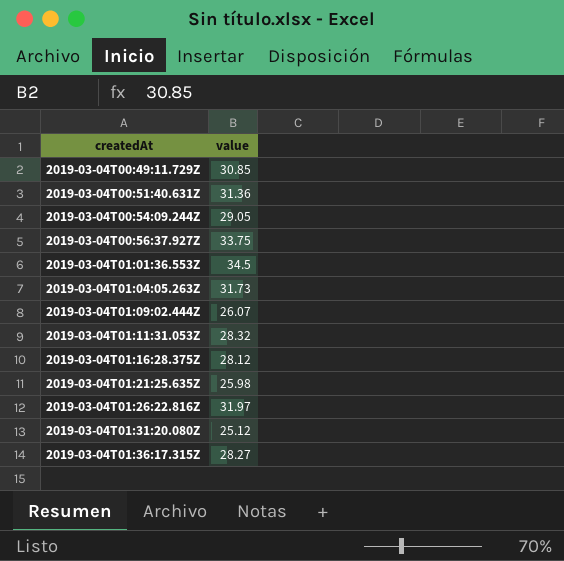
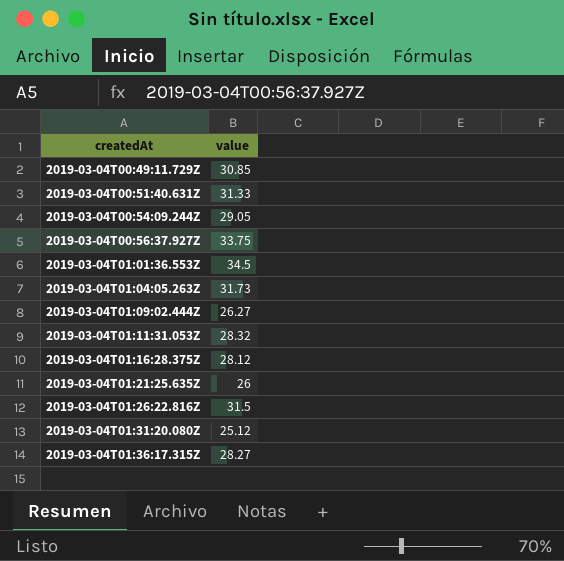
2019-03-04T00:51:40.631Z | value: 31.36 -> 31.33
2019-03-04T01:09:02.444Z | value: 26.07 -> 26.27
2019-03-04T01:21:25.635Z | value: 25.98 -> 26
2019-03-04T01:26:22.816Z | value: 31.97 -> 31.5

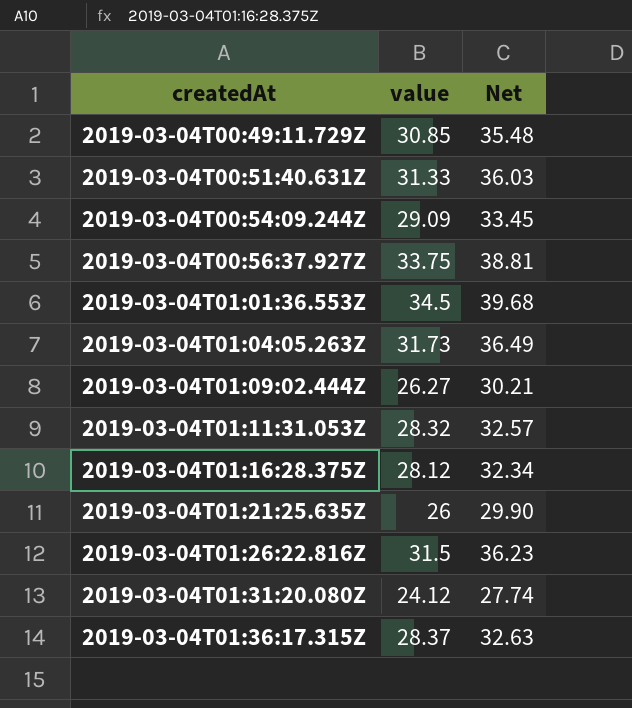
column Net | formula: none -> [value] * 1.15
2019-03-04T00:54:09.244Z | value: 29.05 -> 29.09
2019-03-04T01:31:20.080Z | value: 25.12 -> 24.12
2019-03-04T01:36:17.315Z | value: 28.27 -> 28.37

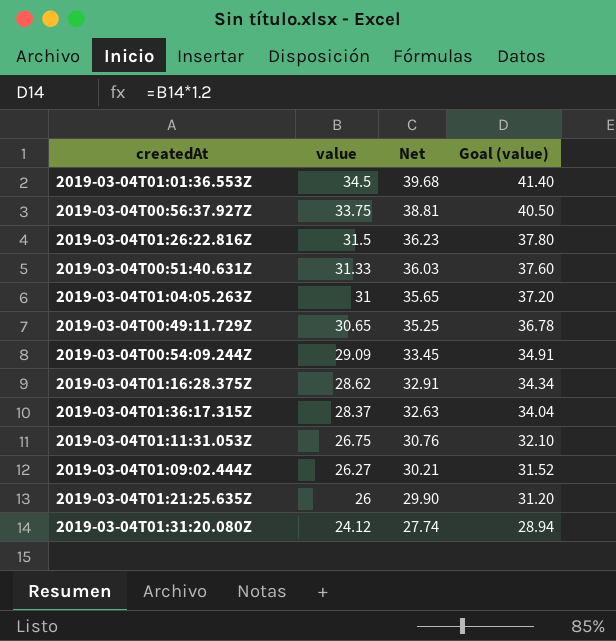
row order: createdAt ascending -> value descending
column Goal (value) | formula: none -> [value] * 1.2
2019-03-04T01:04:05.263Z | value: 31.73 -> 31
2019-03-04T01:04:05.263Z | Net: 36.49 -> 35.65
2019-03-04T00:49:11.729Z | value: 30.85 -> 30.65
2019-03-04T00:49:11.729Z | Net: 35.48 -> 35.25
2019-03-04T01:16:28.375Z | value: 28.12 -> 28.62
2019-03-04T01:16:28.375Z | Net: 32.34 -> 32.91
2019-03-04T01:11:31.053Z | value: 28.32 -> 26.75
2019-03-04T01:11:31.053Z | Net: 32.57 -> 30.76

